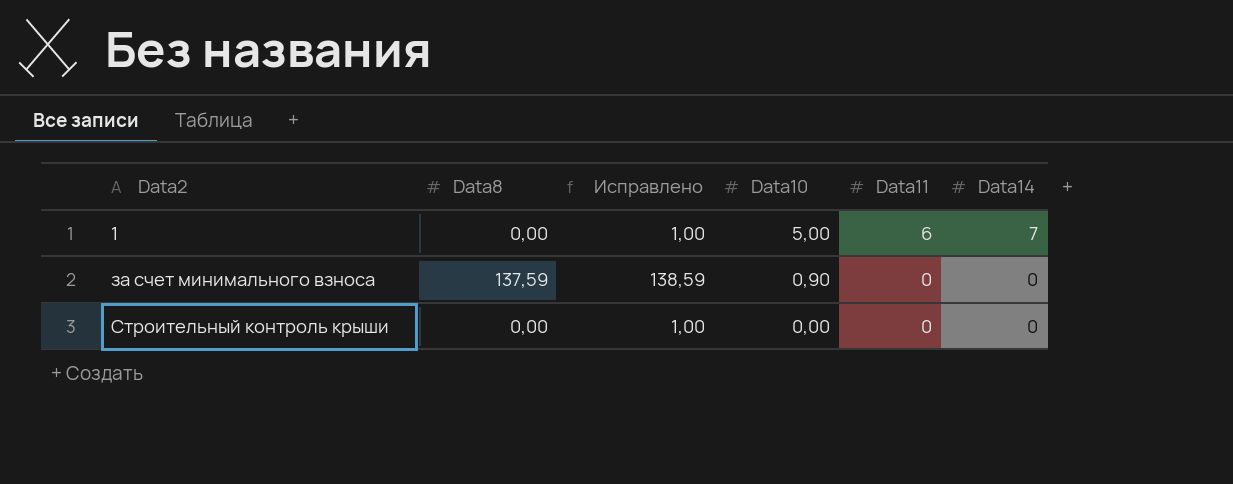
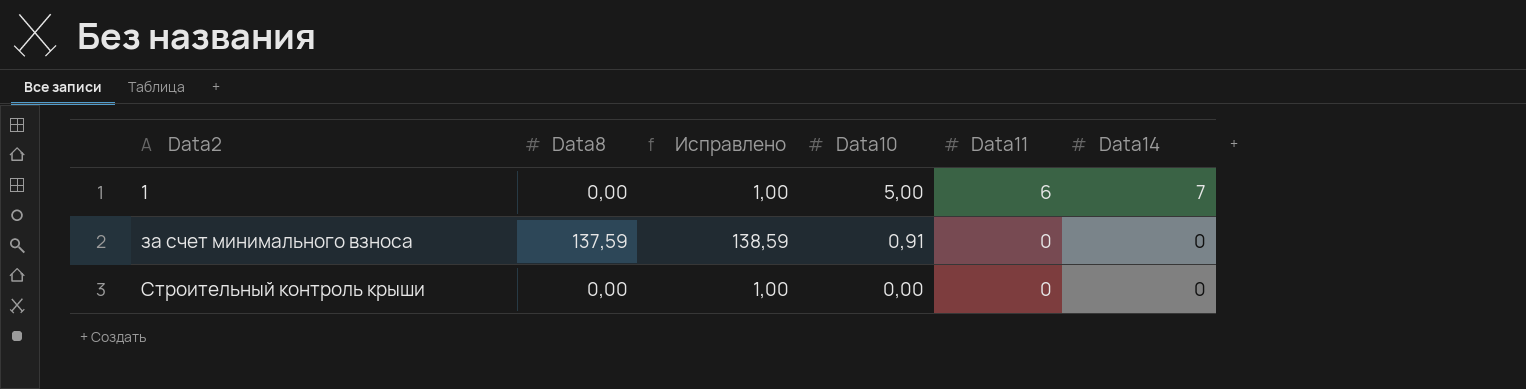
за счет минимального взноса | Data10: 0,90 -> 0,91

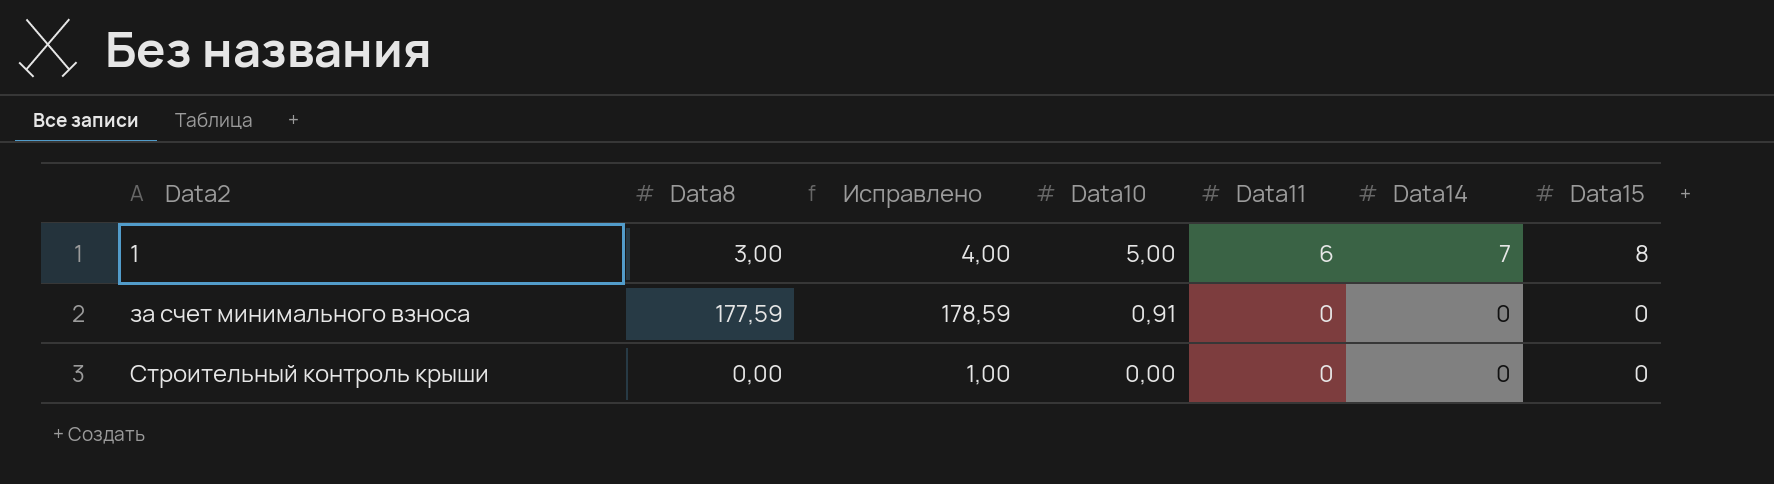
column Data15 | position: none -> 7
1 | Data8: 0,00 -> 3,00
1 | Исправлено: 1,00 -> 4,00
за счет минимального взноса | Data8: 137,59 -> 177,59
за счет минимального взноса | Исправлено: 138,59 -> 178,59

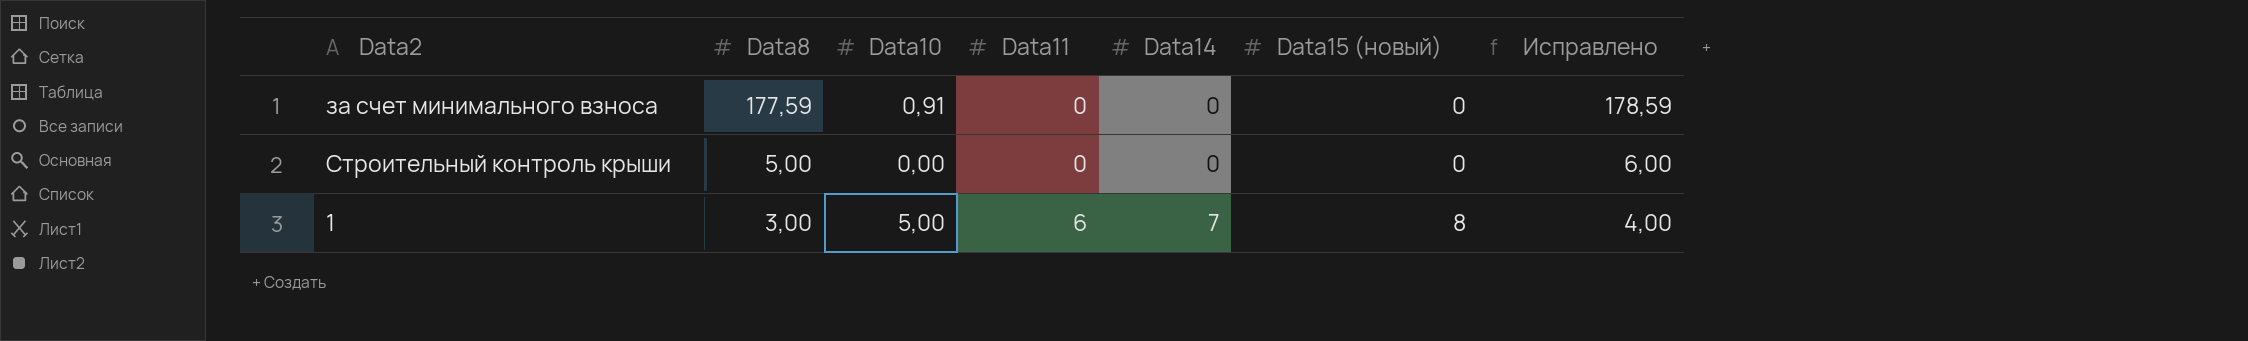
row order: Data2 ascending -> Data8 descending
column name: Data15 -> Data15 (новый)
column Исправлено | position: 3 -> 7
Строительный контроль крыши | Data8: 0,00 -> 5,00
Строительный контроль крыши | Исправлено: 1,00 -> 6,00

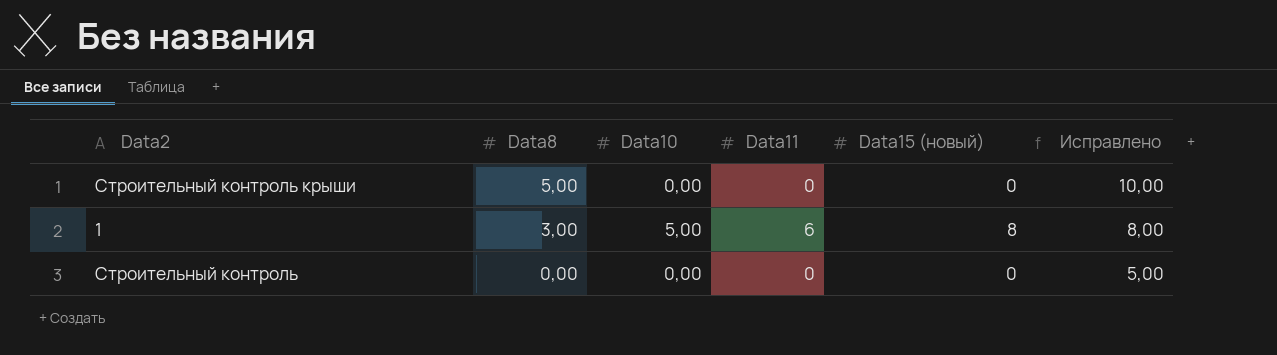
column Data14 | position: 5 -> none
column Исправлено | formula: [Data8] + 1 -> [Data8] + 5
row за счет минимального взноса: 177,59 | 0,91 | 0 | 0 | 0 | 178,59 -> none
row Строительный контроль: none -> 0,00 | 0,00 | 0 | 0 | 5,00

